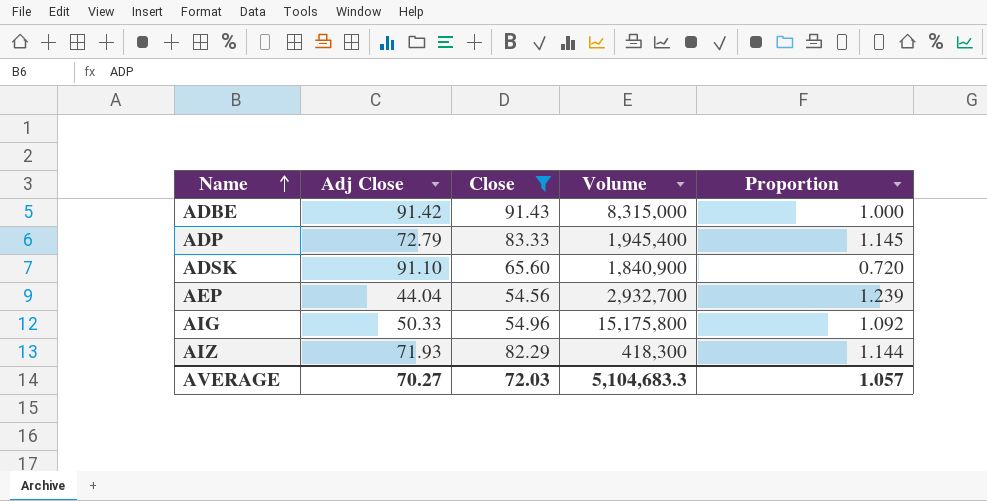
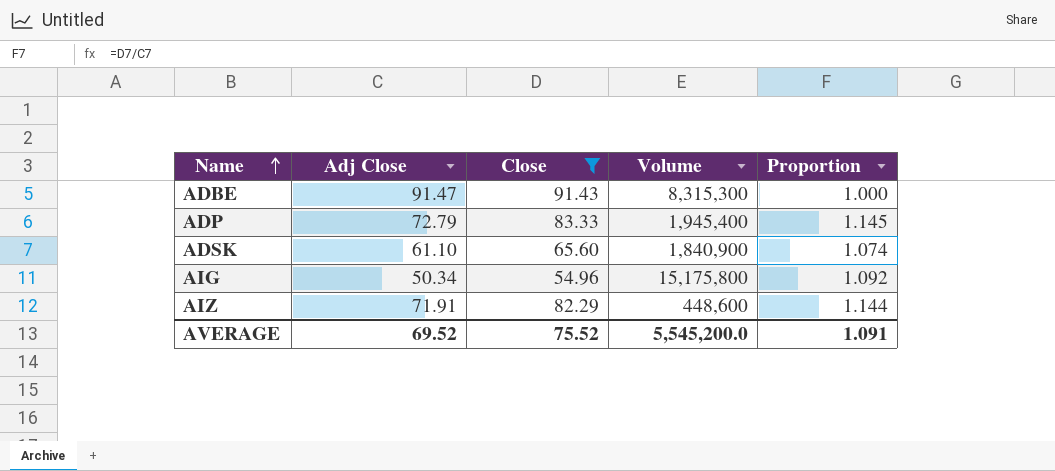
row AEP: 44.04 | 54.56 | 2,932,700 | 1.239 -> none
ADBE | Adj Close: 91.42 -> 91.47
ADBE | Volume: 8,315,000 -> 8,315,300
ADSK | Adj Close: 91.10 -> 61.10
ADSK | Proportion: 0.720 -> 1.074
AIG | Adj Close: 50.33 -> 50.34
AIZ | Adj Close: 71.93 -> 71.91
AIZ | Volume: 418,300 -> 448,600
AVERAGE | Adj Close: 70.27 -> 69.52
AVERAGE | Close: 72.03 -> 75.52
AVERAGE | Volume: 5,104,683.3 -> 5,545,200.0
AVERAGE | Proportion: 1.057 -> 1.091

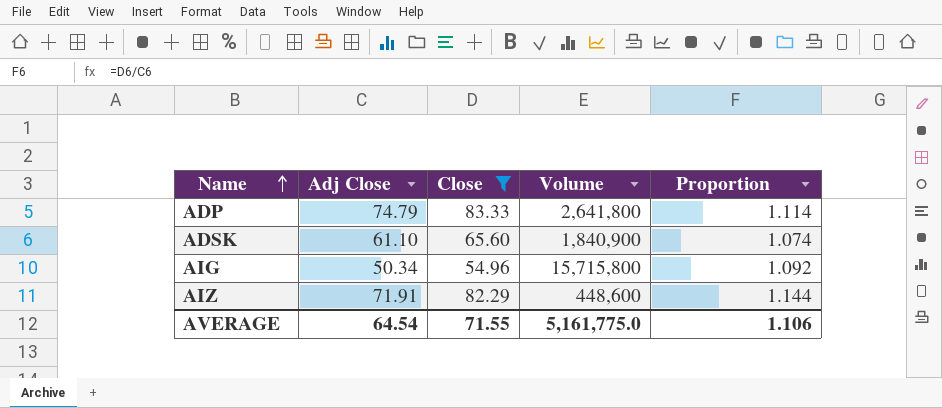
row ADBE: 91.47 | 91.43 | 8,315,300 | 1.000 -> none
ADP | Adj Close: 72.79 -> 74.79
ADP | Volume: 1,945,400 -> 2,641,800
ADP | Proportion: 1.145 -> 1.114
AIG | Volume: 15,175,800 -> 15,715,800
AVERAGE | Adj Close: 69.52 -> 64.54
AVERAGE | Close: 75.52 -> 71.55
AVERAGE | Volume: 5,545,200.0 -> 5,161,775.0
AVERAGE | Proportion: 1.091 -> 1.106

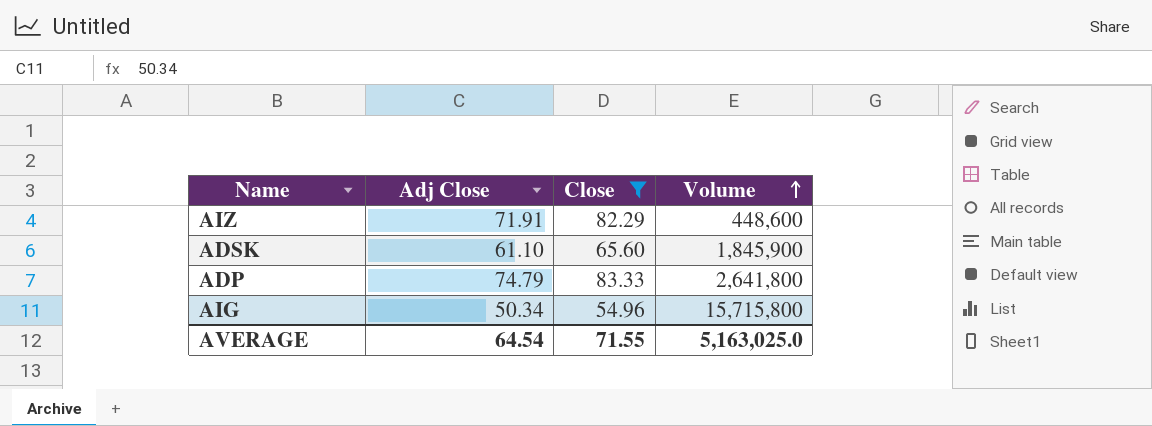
row order: Name ascending -> Volume ascending
column Proportion | formula: [Close] / [Adj Close] -> none
ADSK | Volume: 1,840,900 -> 1,845,900
AVERAGE | Volume: 5,161,775.0 -> 5,163,025.0

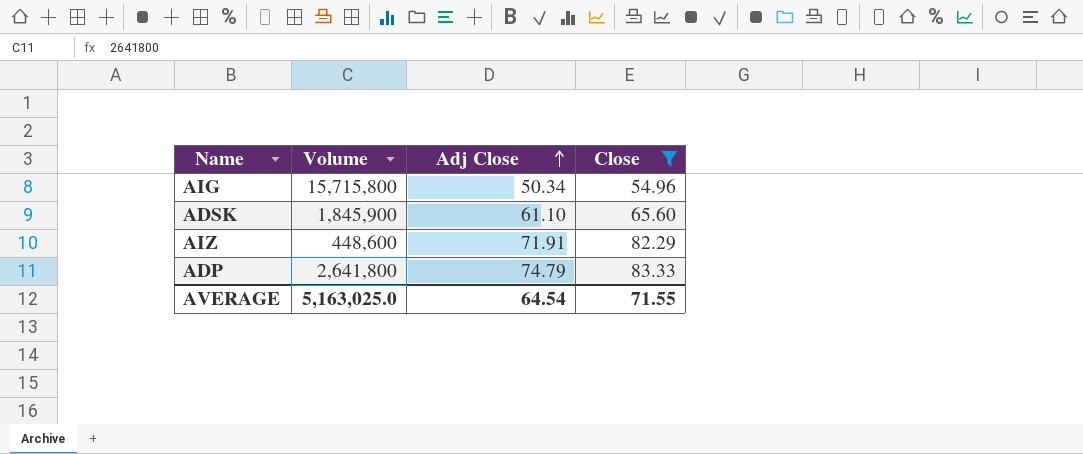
row order: Volume ascending -> Adj Close ascending
column Volume | position: 4 -> 2

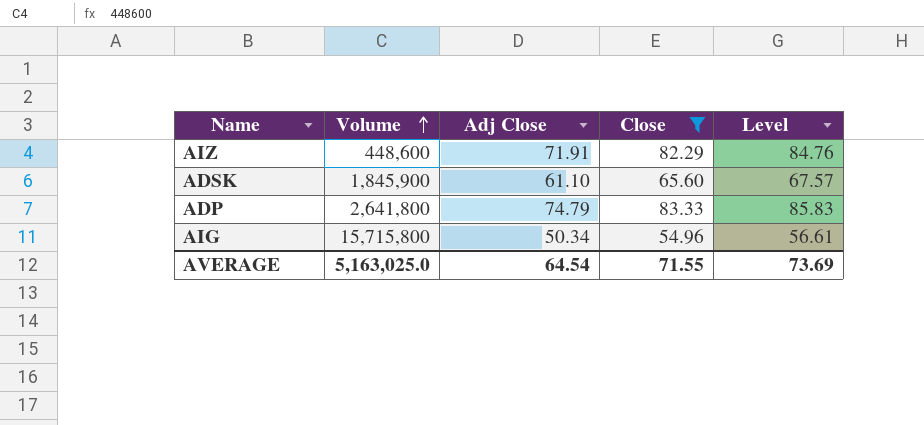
row order: Adj Close ascending -> Volume ascending
column Level | formula: none -> [Close] * 1.03

